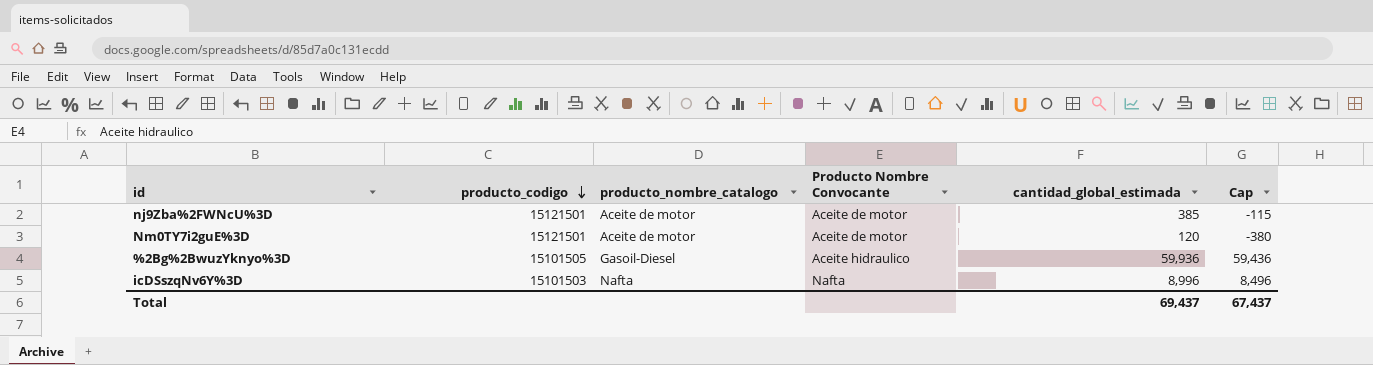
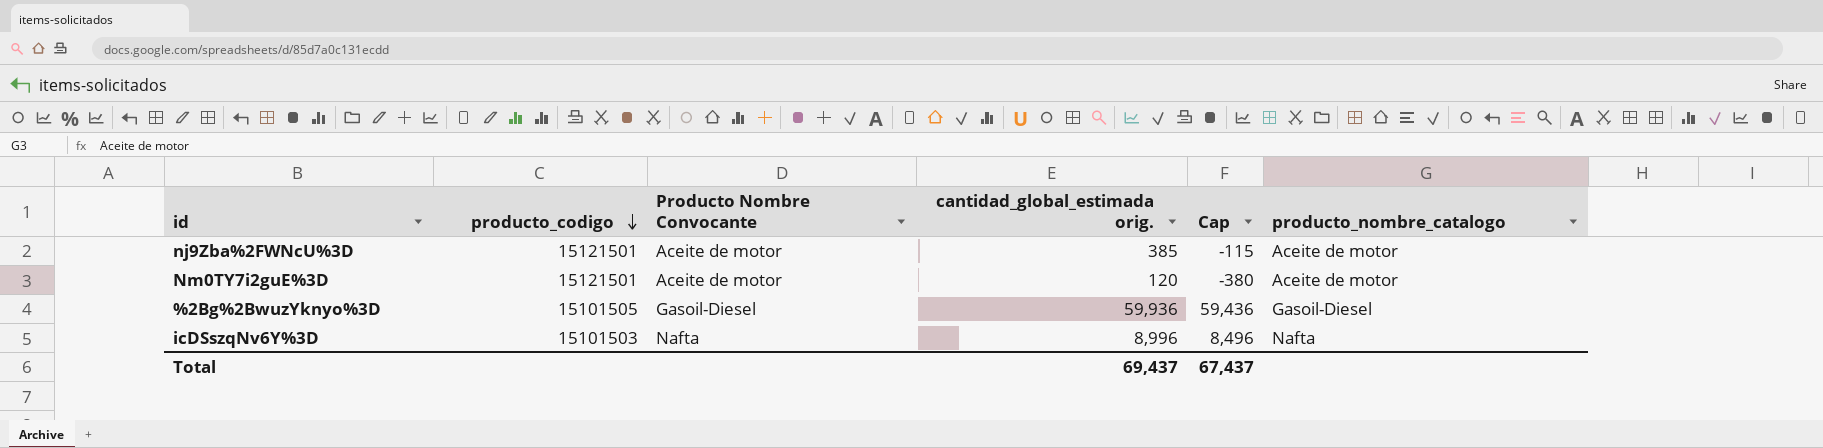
column name: cantidad_global_estimada -> cantidad_global_estimada orig.
column producto_nombre_catalogo | position: 3 -> 6
%2Bg%2BwuzYknyo%3D | Producto Nombre Convocante: Aceite hidraulico -> Gasoil-Diesel

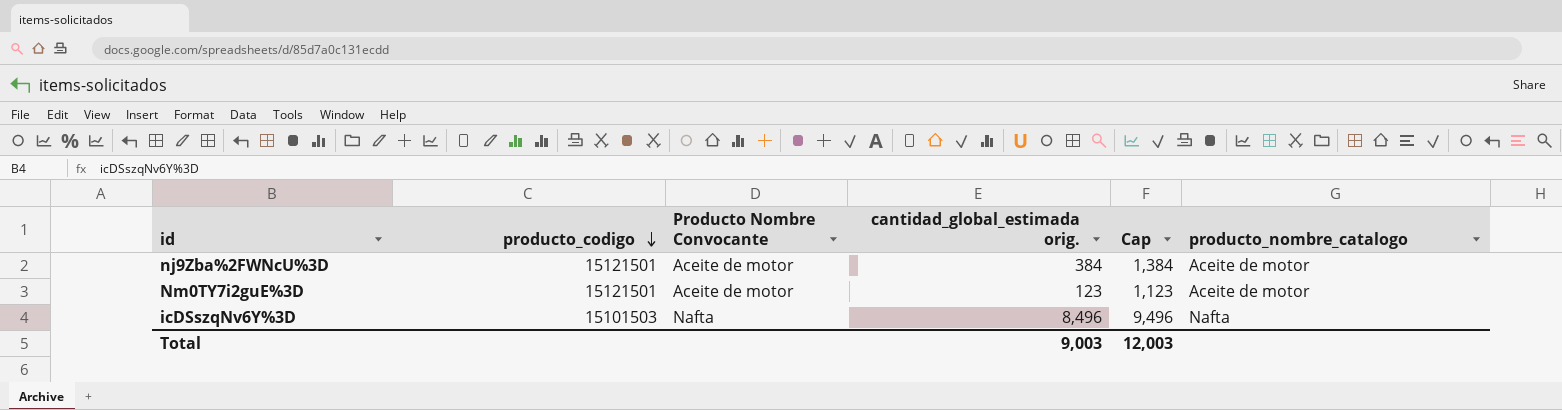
column Cap | formula: [cantidad_global_estimada orig.] - 500 -> [cantidad_global_estimada orig.] + 1000
row %2Bg%2BwuzYknyo%3D: 15101505 | Gasoil-Diesel | 59,936 | 59,436 | Gasoil-Diesel -> none
nj9Zba%2FWNcU%3D | cantidad_global_estimada orig.: 385 -> 384
Nm0TY7i2guE%3D | cantidad_global_estimada orig.: 120 -> 123
icDSszqNv6Y%3D | cantidad_global_estimada orig.: 8,996 -> 8,496
Total | cantidad_global_estimada orig.: 69,437 -> 9,003
Total | Cap: 67,437 -> 12,003

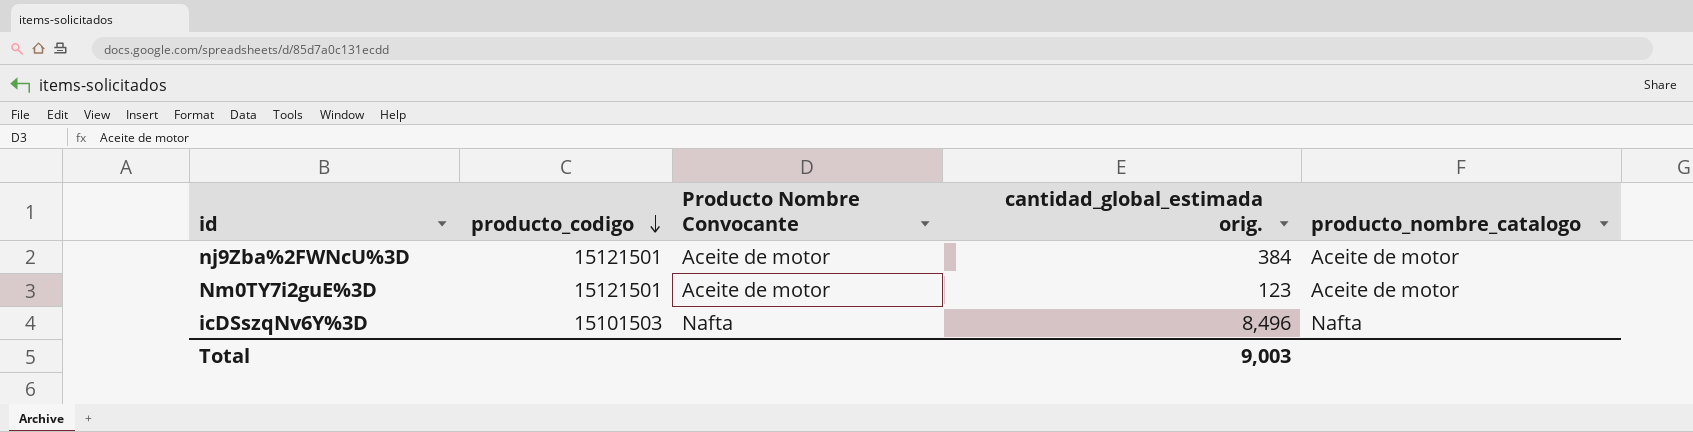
column Cap | formula: [cantidad_global_estimada orig.] + 1000 -> none

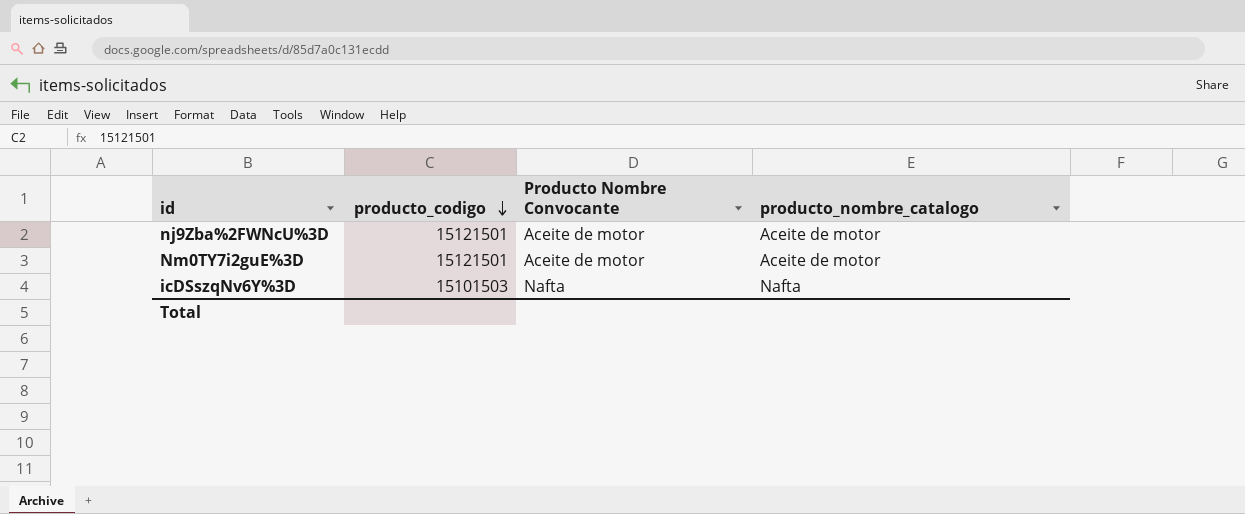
column cantidad_global_estimada orig. | position: 4 -> none

